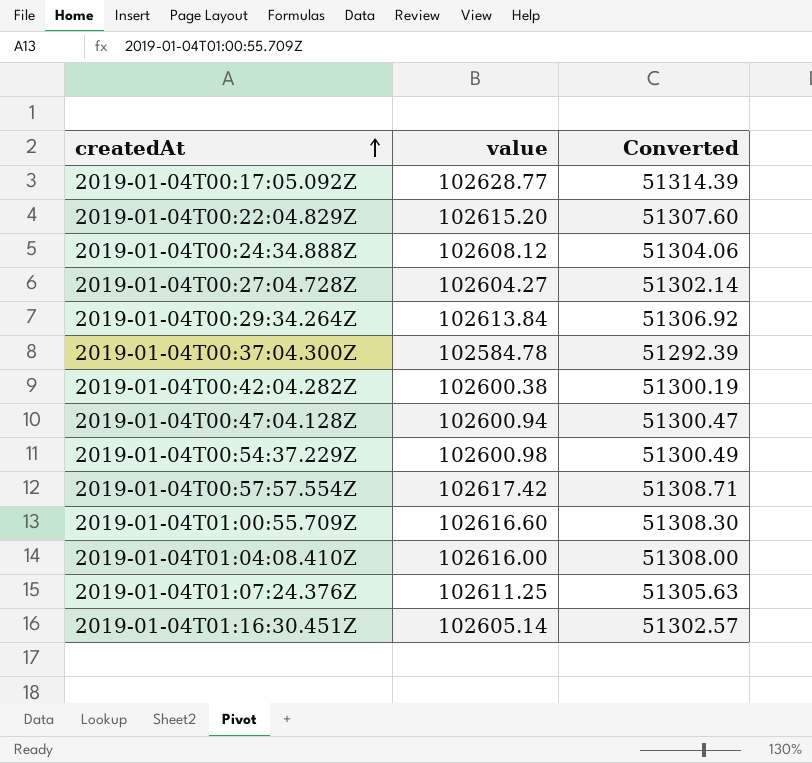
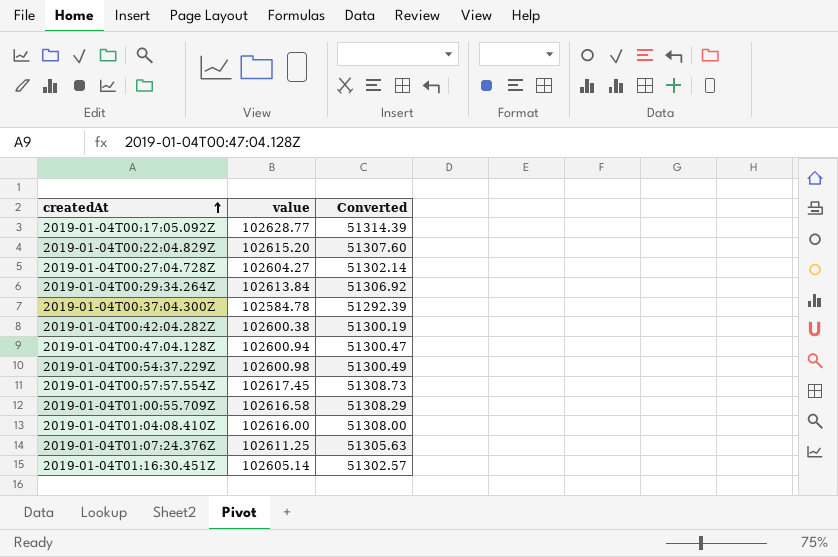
row 2019-01-04T00:24:34.888Z: 102608.12 | 51304.06 -> none
2019-01-04T00:57:57.554Z | value: 102617.42 -> 102617.45
2019-01-04T00:57:57.554Z | Converted: 51308.71 -> 51308.73
2019-01-04T01:00:55.709Z | value: 102616.60 -> 102616.58
2019-01-04T01:00:55.709Z | Converted: 51308.30 -> 51308.29

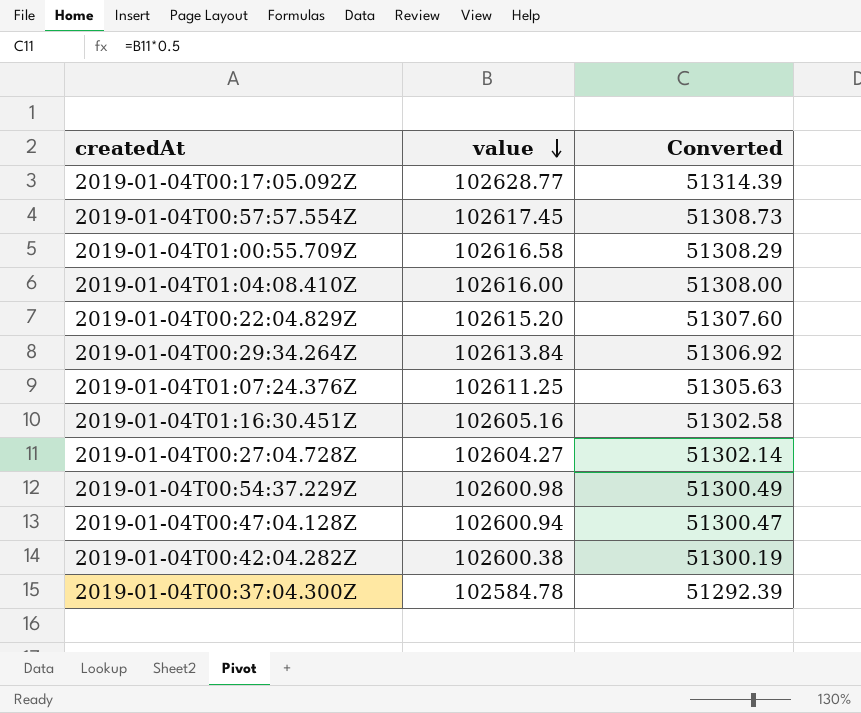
row order: createdAt ascending -> value descending
2019-01-04T01:16:30.451Z | value: 102605.14 -> 102605.16
2019-01-04T01:16:30.451Z | Converted: 51302.57 -> 51302.58

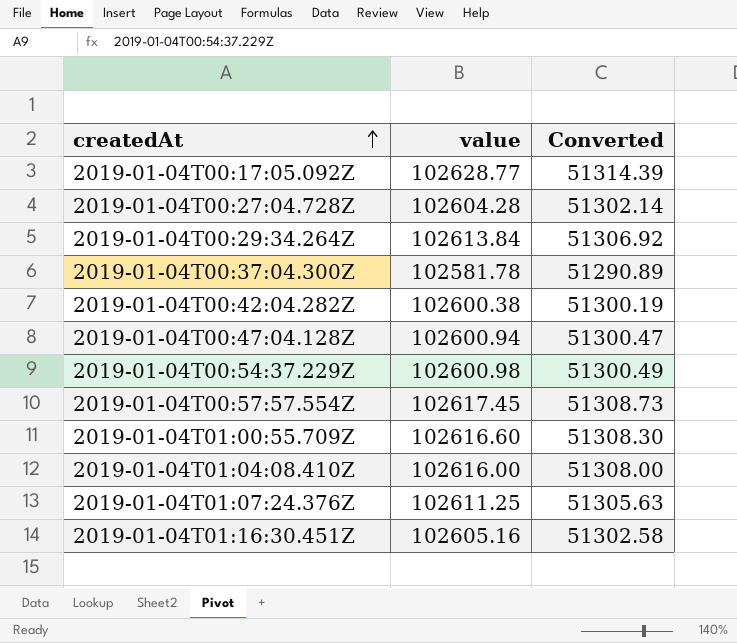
row order: value descending -> createdAt ascending
row 2019-01-04T00:22:04.829Z: 102615.20 | 51307.60 -> none
2019-01-04T00:27:04.728Z | value: 102604.27 -> 102604.28
2019-01-04T00:37:04.300Z | value: 102584.78 -> 102581.78
2019-01-04T00:37:04.300Z | Converted: 51292.39 -> 51290.89
2019-01-04T01:00:55.709Z | value: 102616.58 -> 102616.60
2019-01-04T01:00:55.709Z | Converted: 51308.29 -> 51308.30

